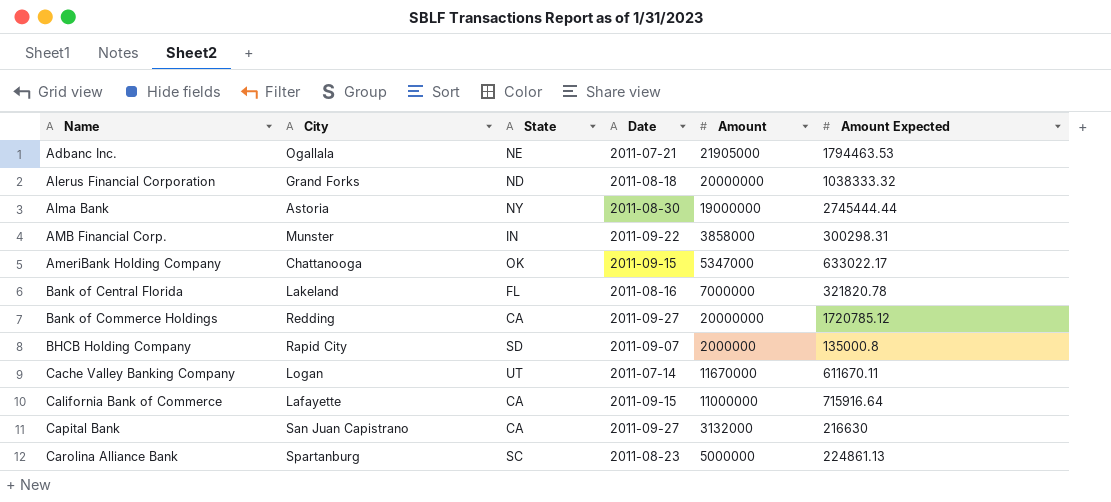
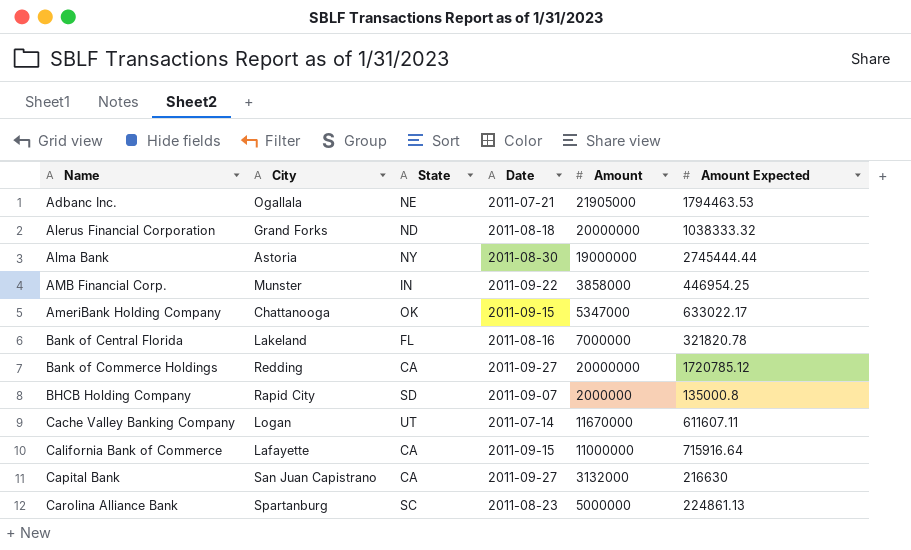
AMB Financial Corp. | Amount Expected: 300298.31 -> 446954.25
Cache Valley Banking Company | Amount Expected: 611670.11 -> 611607.11

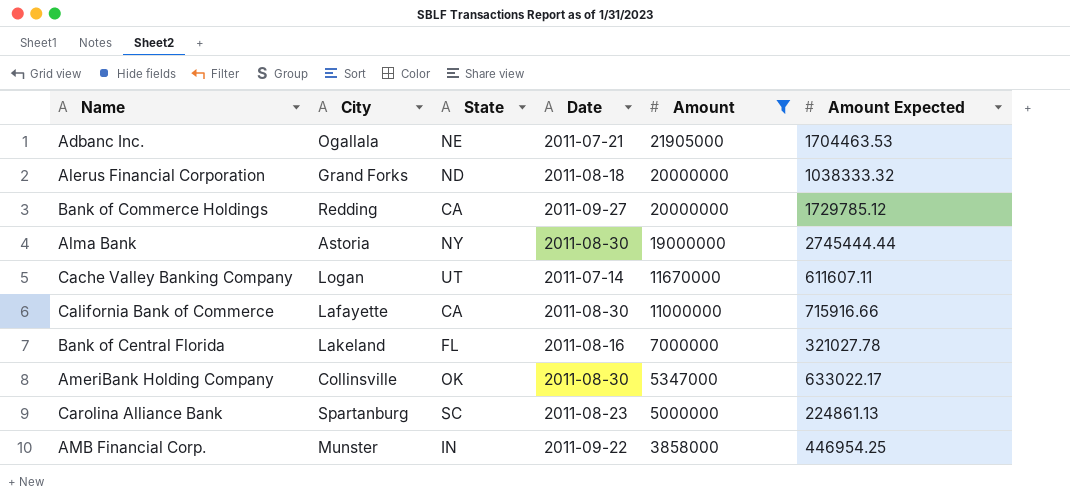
filter: none -> Amount >= 3858000
row order: Name ascending -> Amount descending
Adbanc Inc. | Amount Expected: 1794463.53 -> 1704463.53
Bank of Commerce Holdings | Amount Expected: 1720785.12 -> 1729785.12
California Bank of Commerce | Date: 2011-09-15 -> 2011-08-30
California Bank of Commerce | Amount Expected: 715916.64 -> 715916.66
Bank of Central Florida | Amount Expected: 321820.78 -> 321027.78
AmeriBank Holding Company | City: Chattanooga -> Collinsville
AmeriBank Holding Company | Date: 2011-09-15 -> 2011-08-30

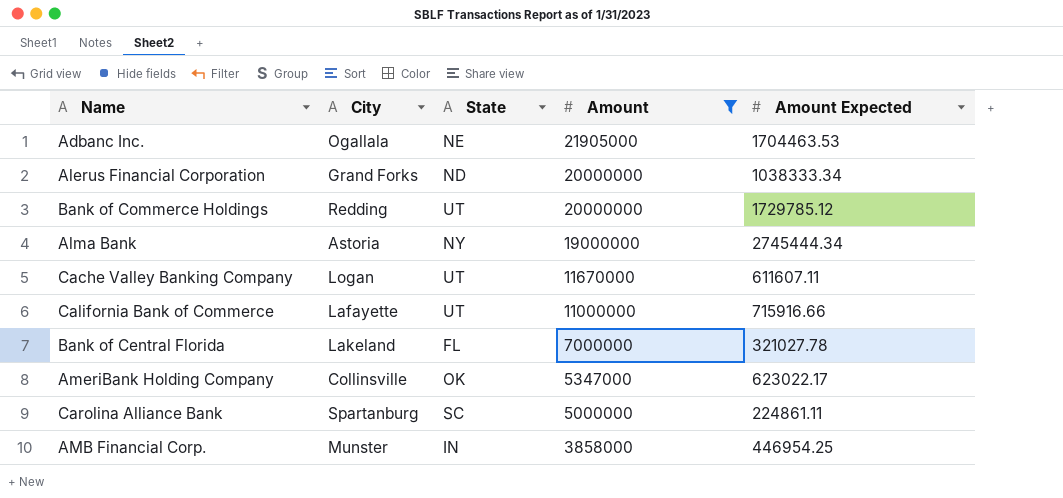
column Date | position: 4 -> none
Alerus Financial Corporation | Amount Expected: 1038333.32 -> 1038333.34
Bank of Commerce Holdings | State: CA -> UT
Alma Bank | Amount Expected: 2745444.44 -> 2745444.34
California Bank of Commerce | State: CA -> UT
AmeriBank Holding Company | Amount Expected: 633022.17 -> 623022.17
Carolina Alliance Bank | Amount Expected: 224861.13 -> 224861.11

